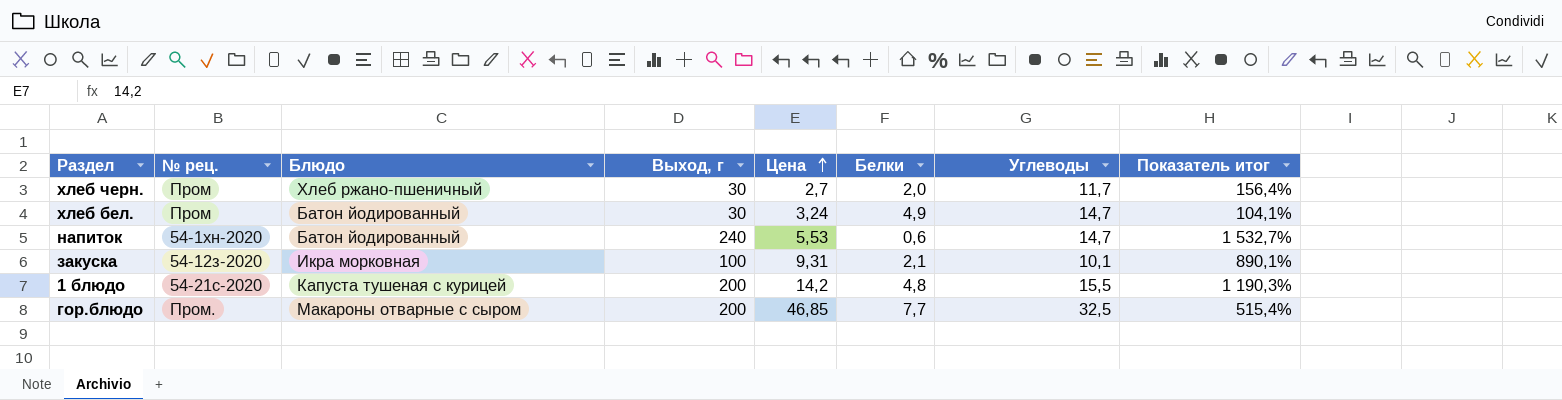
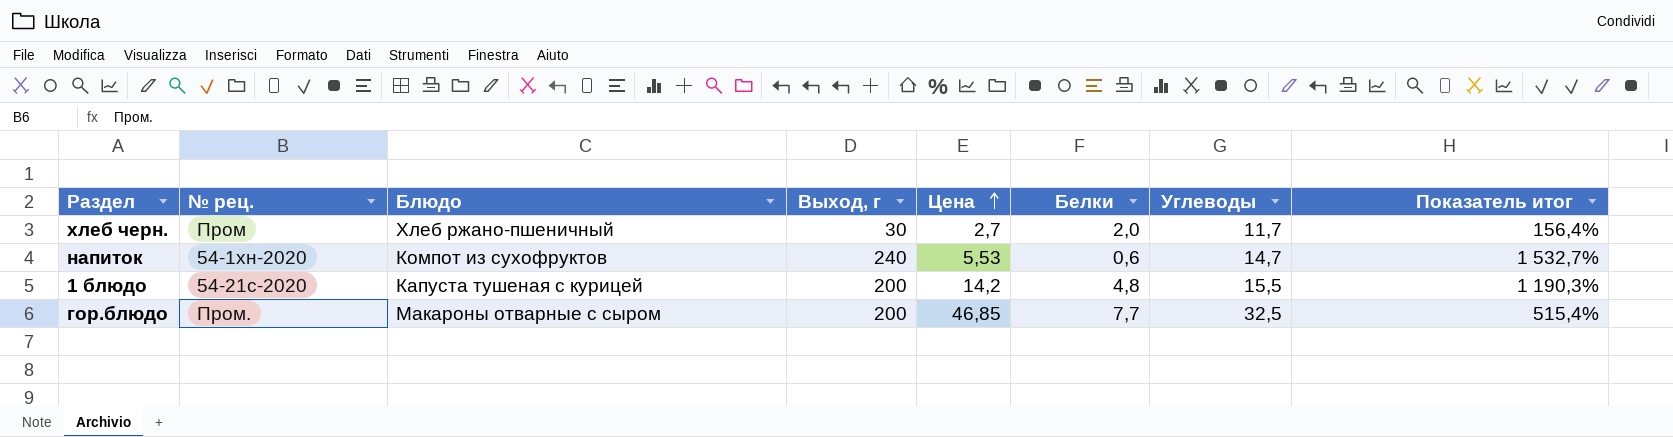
row хлеб бел.: Пром | Батон йодированный | 30 | 3,24 | 4,9 | 14,7 | 104,1% -> none
row закуска: 54-12з-2020 | Икра морковная | 100 | 9,31 | 2,1 | 10,1 | 890,1% -> none
напиток | Блюдо: Батон йодированный -> Компот из сухофруктов

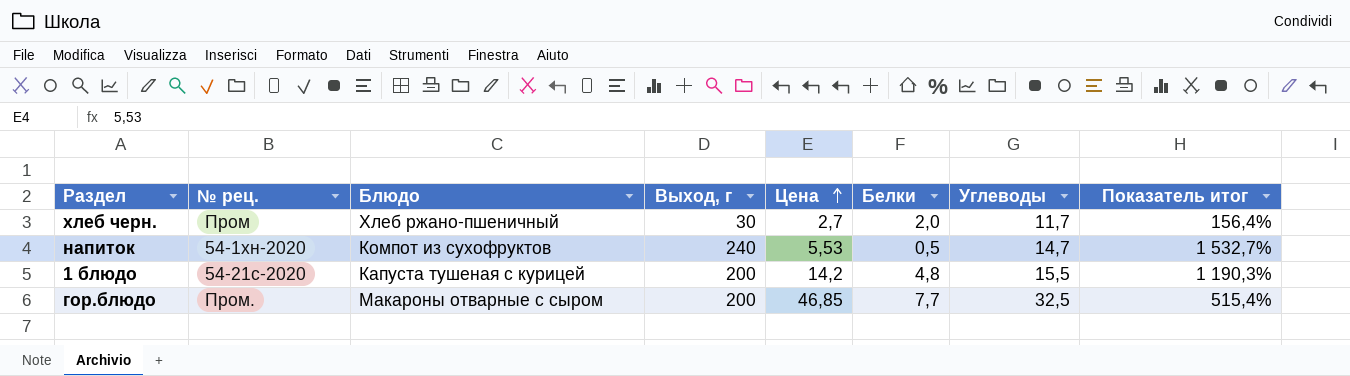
напиток | Белки: 0,6 -> 0,5

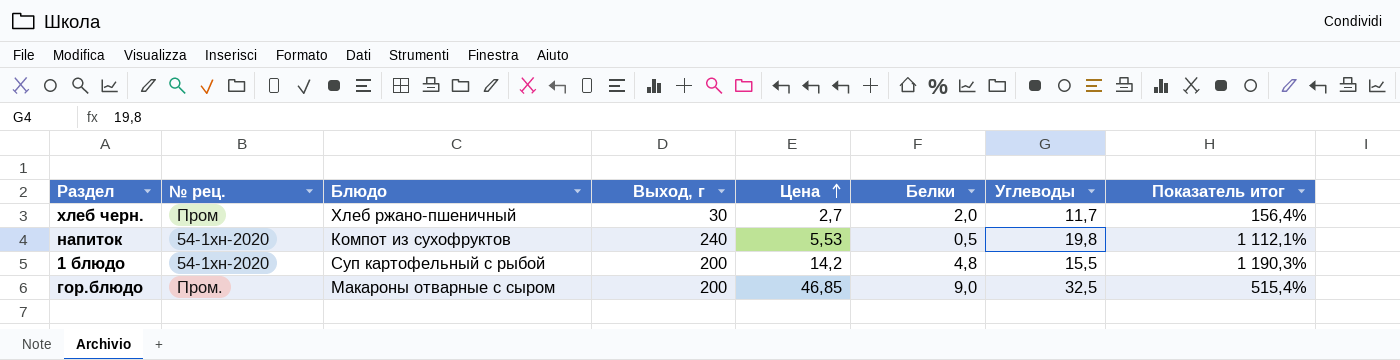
напиток | Углеводы: 14,7 -> 19,8
напиток | Показатель итог: 1 532,7% -> 1 112,1%
1 блюдо | № рец.: 54-21с-2020 -> 54-1хн-2020
1 блюдо | Блюдо: Капуста тушеная с курицей -> Суп картофельный с рыбой
гор.блюдо | Белки: 7,7 -> 9,0

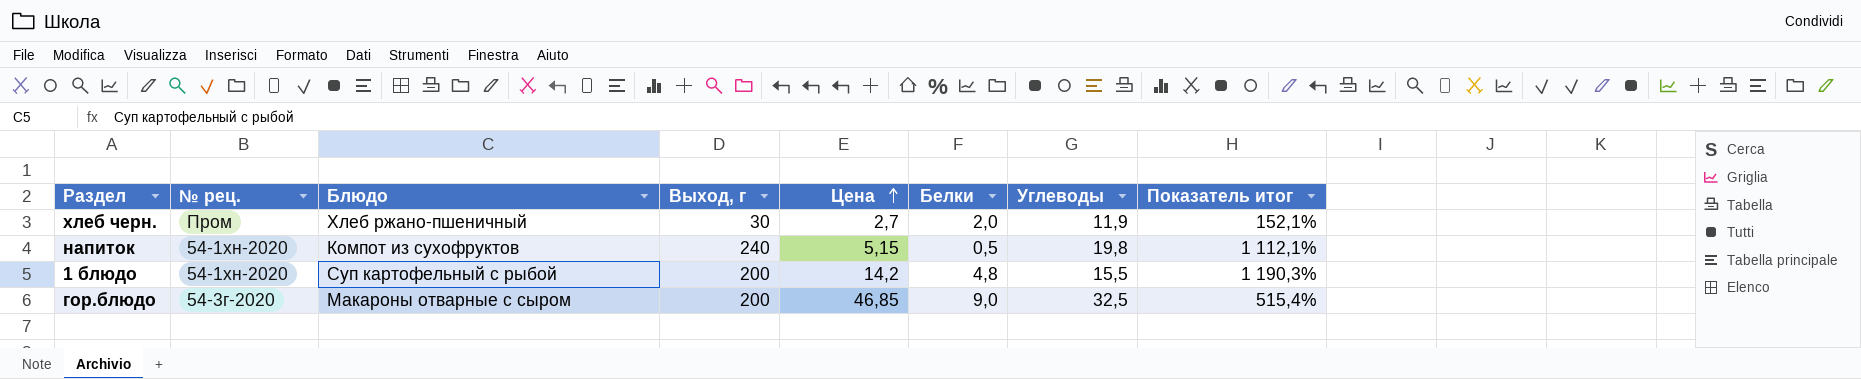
хлеб черн. | Углеводы: 11,7 -> 11,9
хлеб черн. | Показатель итог: 156,4% -> 152,1%
напиток | Цена: 5,53 -> 5,15
гор.блюдо | № рец.: Пром. -> 54-3г-2020

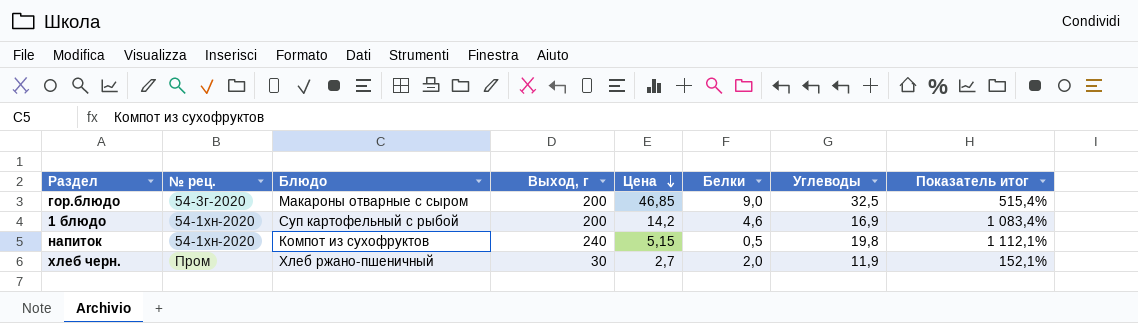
row order: Цена ascending -> Цена descending
1 блюдо | Белки: 4,8 -> 4,6
1 блюдо | Углеводы: 15,5 -> 16,9
1 блюдо | Показатель итог: 1 190,3% -> 1 083,4%

